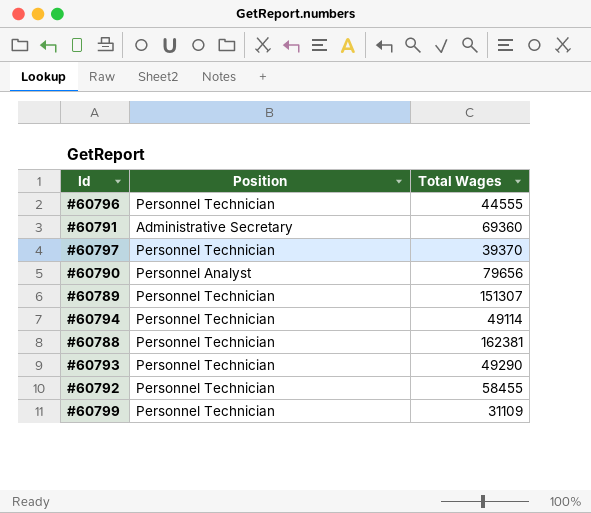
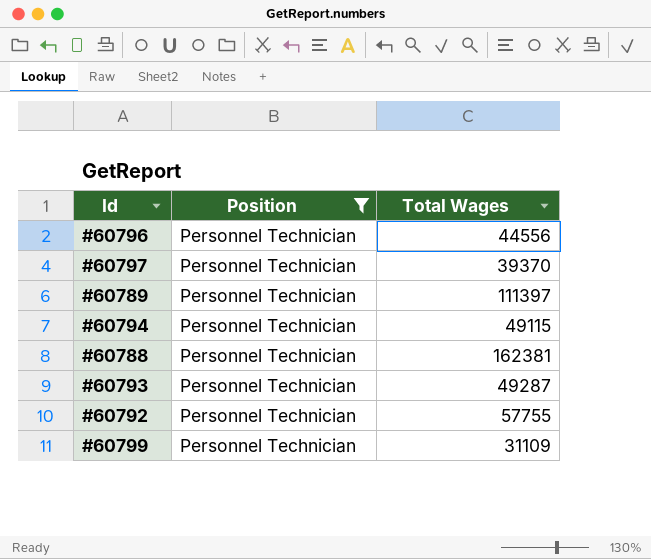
filter: none -> Position = Personnel Technician
#60796 | Total Wages: 44555 -> 44556
#60789 | Total Wages: 151307 -> 111397
#60794 | Total Wages: 49114 -> 49115
#60793 | Total Wages: 49290 -> 49287
#60792 | Total Wages: 58455 -> 57755

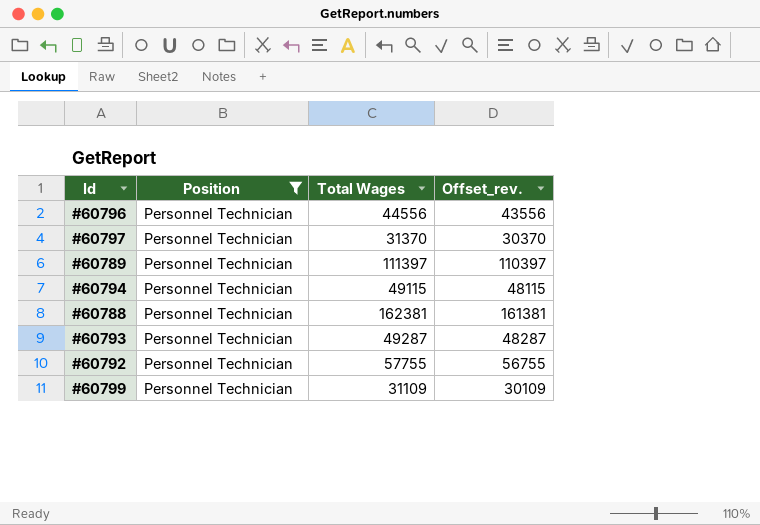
column Offset_rev. | formula: none -> [Total Wages] - 1000
#60797 | Total Wages: 39370 -> 31370

